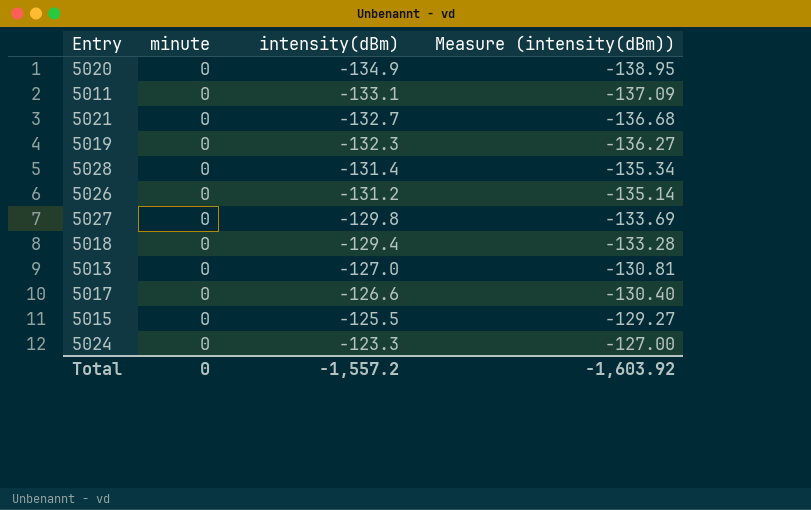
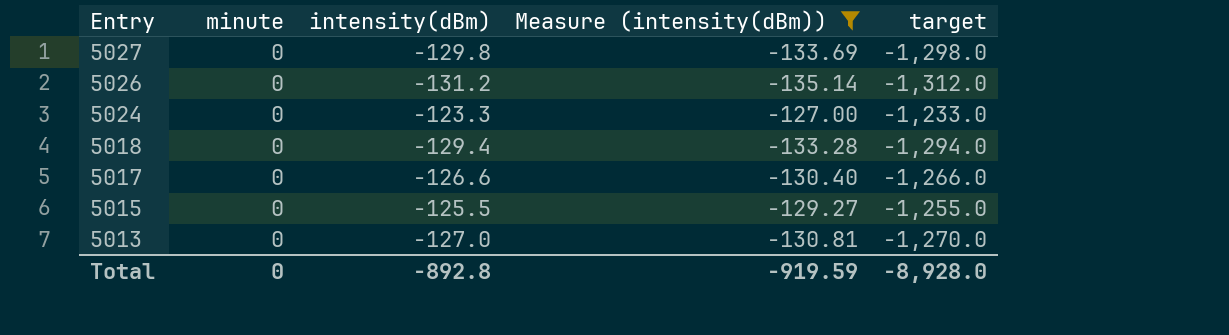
filter: none -> Measure (intensity(dBm)) >= -135.14
row order: intensity(dBm) ascending -> Entry descending
column target | formula: none -> [intensity(dBm)] * 10
Total | intensity(dBm): -1,557.2 -> -892.8
Total | Measure (intensity(dBm)): -1,603.92 -> -919.59

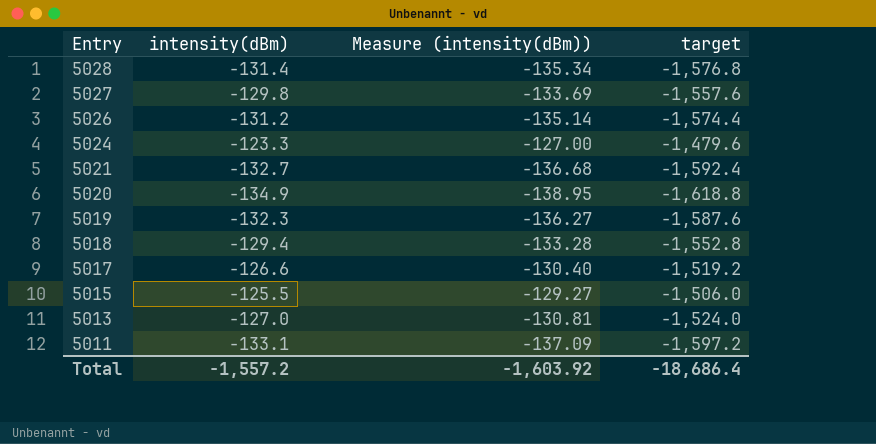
filter: Measure (intensity(dBm)) >= -135.14 -> none
column minute | position: 2 -> none
column target | formula: [intensity(dBm)] * 10 -> [intensity(dBm)] * 12
Total | intensity(dBm): -892.8 -> -1,557.2
Total | Measure (intensity(dBm)): -919.59 -> -1,603.92
Total | target: -8,928.0 -> -18,686.4

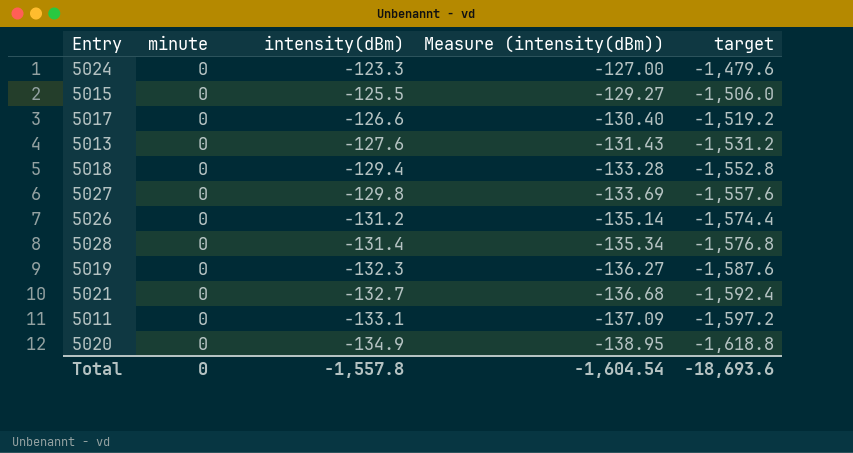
row order: Entry descending -> intensity(dBm) descending
column minute | position: none -> 2
5013 | intensity(dBm): -127.0 -> -127.6
5013 | Measure (intensity(dBm)): -130.81 -> -131.43
5013 | target: -1,524.0 -> -1,531.2
Total | intensity(dBm): -1,557.2 -> -1,557.8
Total | Measure (intensity(dBm)): -1,603.92 -> -1,604.54
Total | target: -18,686.4 -> -18,693.6

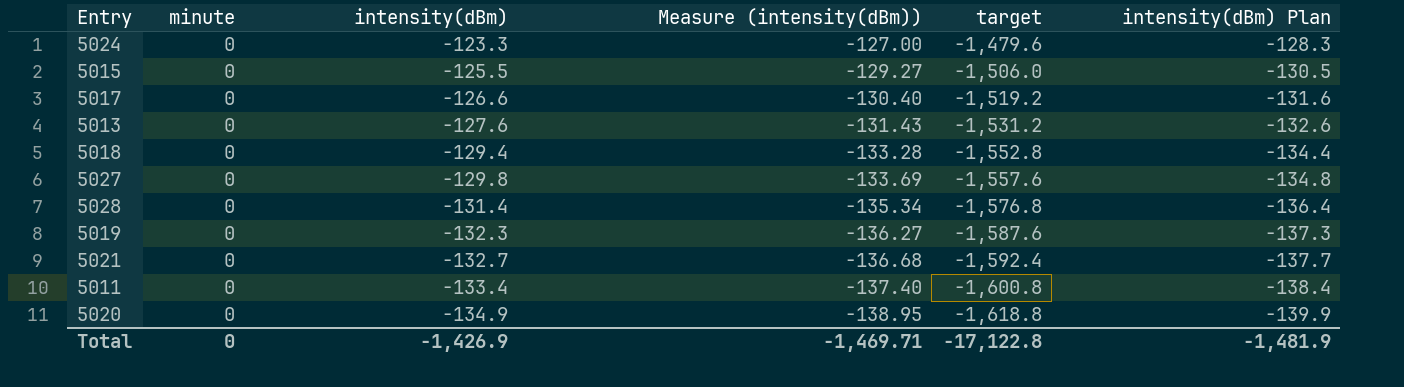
column intensity(dBm) Plan | formula: none -> [intensity(dBm)] - 5
row 5026: 0 | -131.2 | -135.14 | -1,574.4 -> none
5011 | intensity(dBm): -133.1 -> -133.4
5011 | Measure (intensity(dBm)): -137.09 -> -137.40
5011 | target: -1,597.2 -> -1,600.8
Total | intensity(dBm): -1,557.8 -> -1,426.9
Total | Measure (intensity(dBm)): -1,604.54 -> -1,469.71
Total | target: -18,693.6 -> -17,122.8

